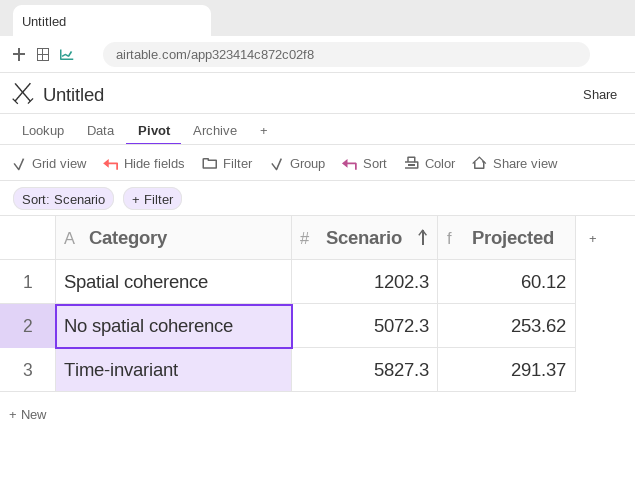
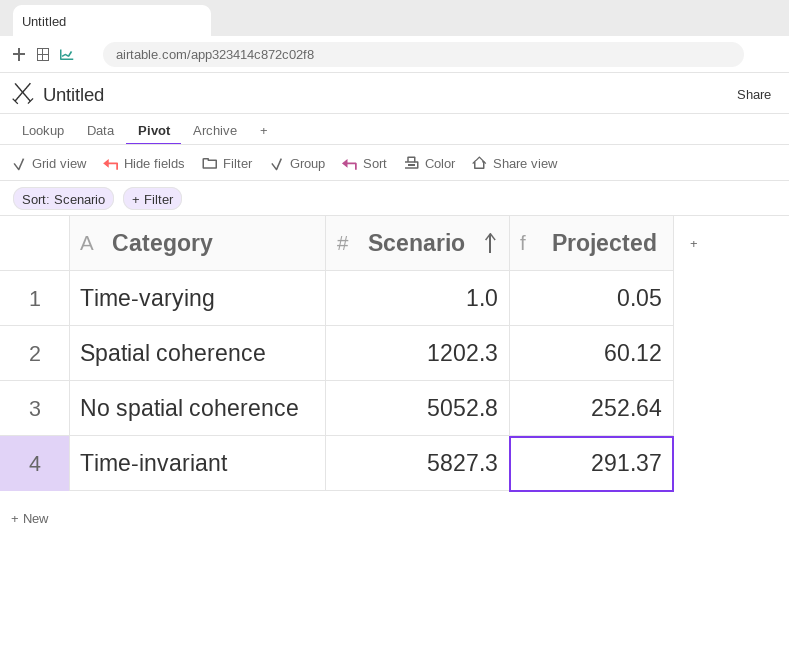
row Time-varying: none -> 1.0 | 0.05
No spatial coherence | Scenario: 5072.3 -> 5052.8
No spatial coherence | Projected: 253.62 -> 252.64

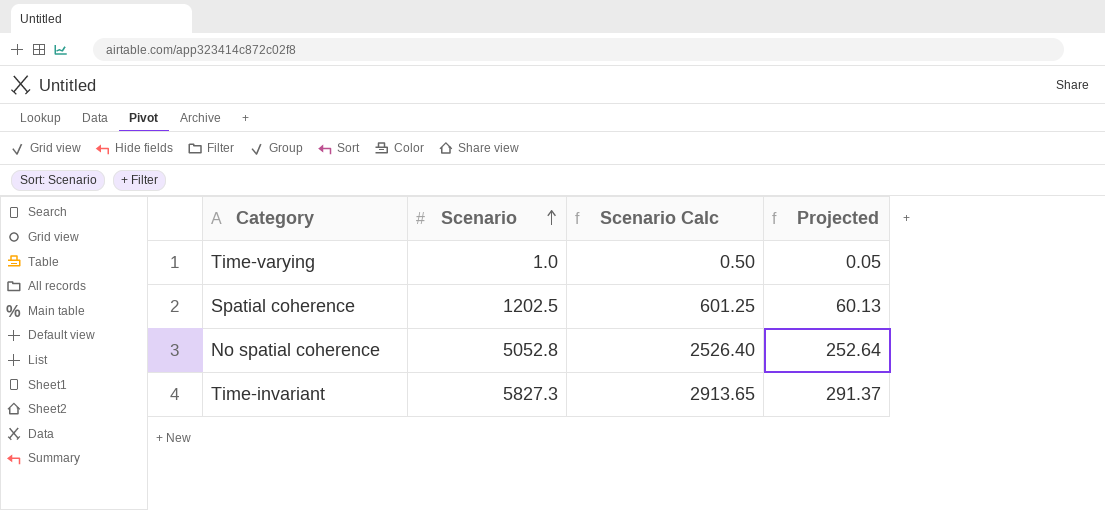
column Scenario Calc | formula: none -> [Scenario] * 0.5
Spatial coherence | Scenario: 1202.3 -> 1202.5
Spatial coherence | Projected: 60.12 -> 60.13

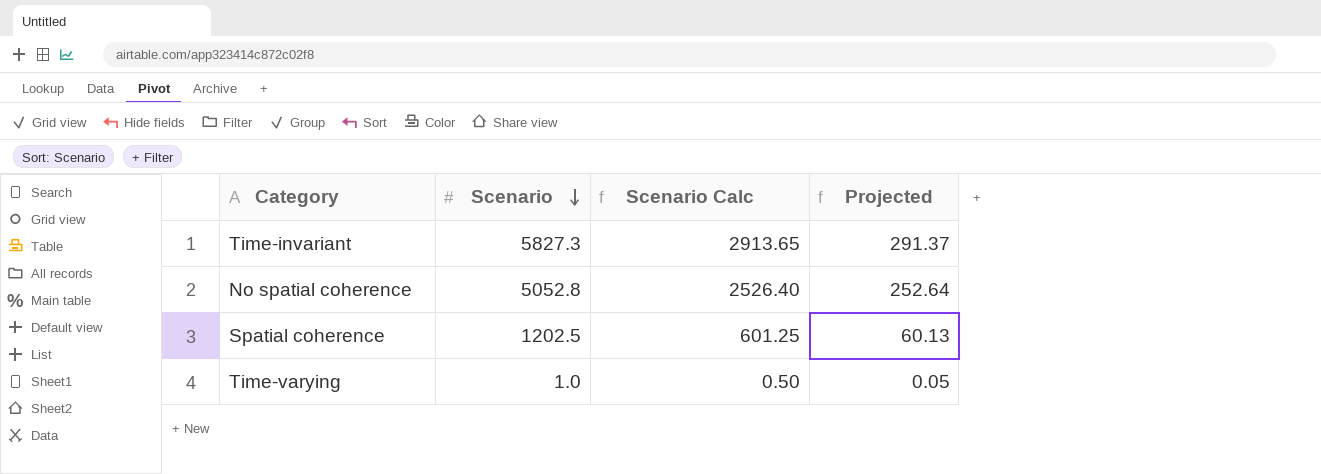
row order: Scenario ascending -> Scenario descending

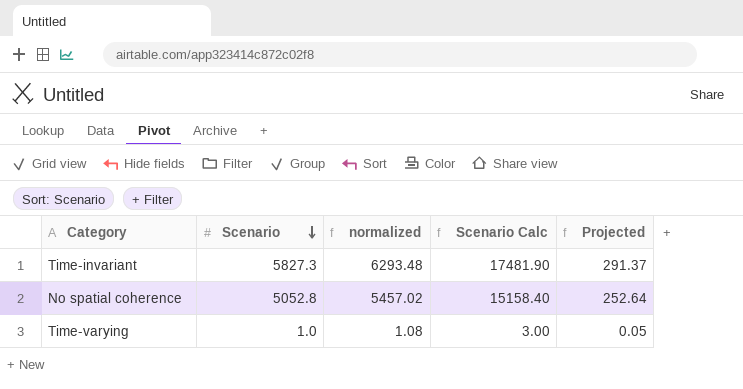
column normalized | formula: none -> [Scenario] * 1.08
column Scenario Calc | formula: [Scenario] * 0.5 -> [Scenario] * 3
row Spatial coherence: 1202.5 | 601.25 | 60.13 -> none

